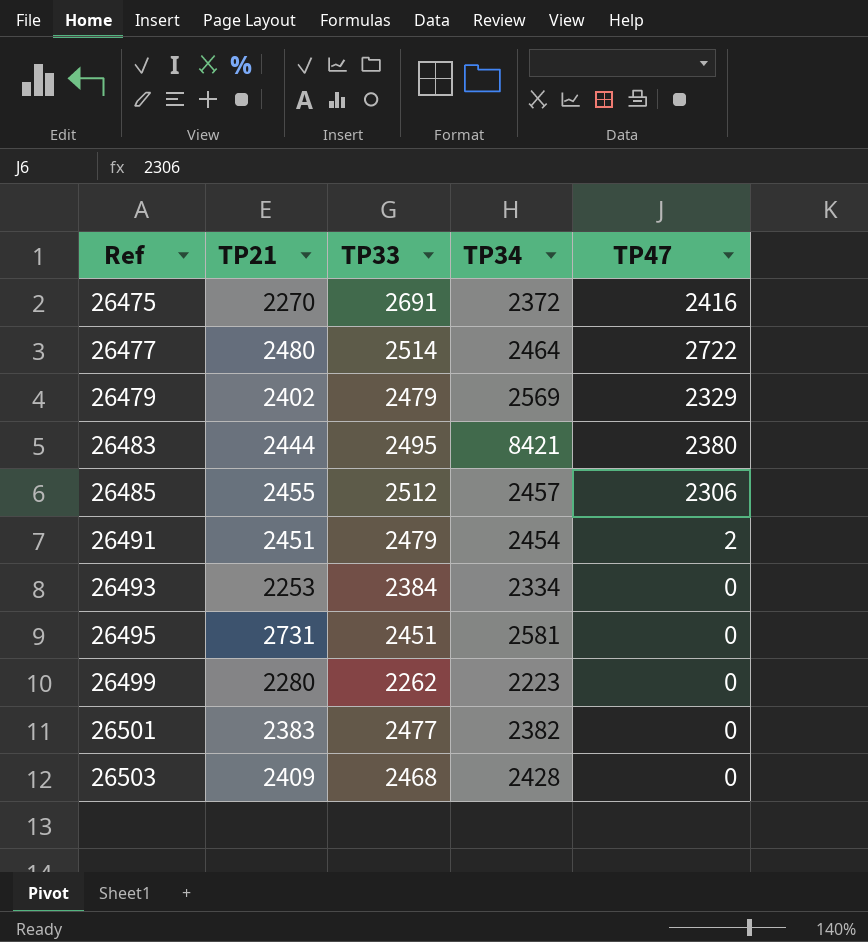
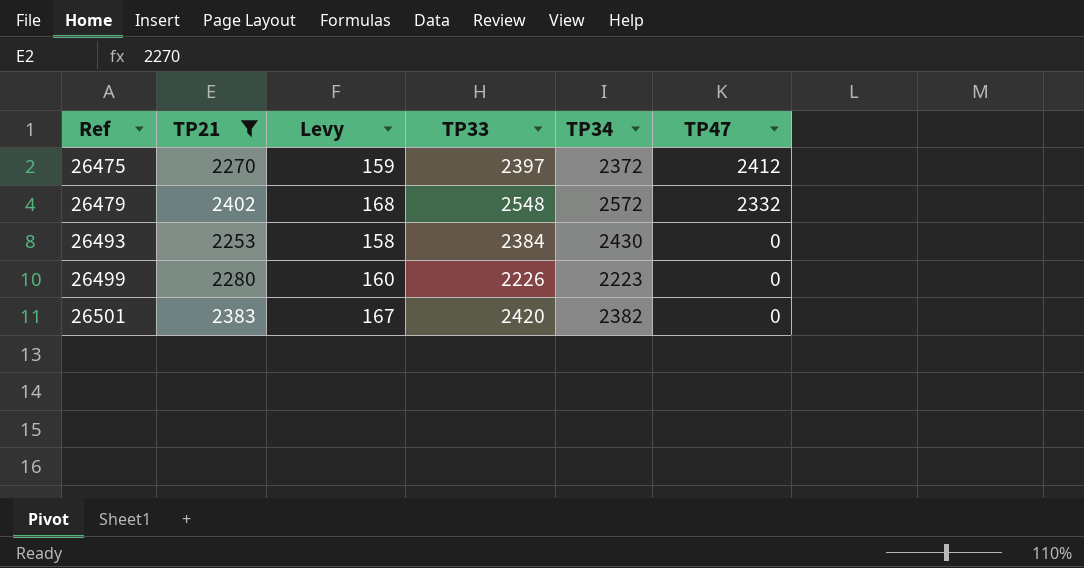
filter: none -> TP21 <= 2402
column Levy | formula: none -> [TP21] * 0.07
26475 | TP33: 2691 -> 2397
26475 | TP47: 2416 -> 2412
26479 | TP33: 2479 -> 2548
26479 | TP34: 2569 -> 2572
26479 | TP47: 2329 -> 2332
26493 | TP34: 2334 -> 2430
26499 | TP33: 2262 -> 2226
26501 | TP33: 2477 -> 2420

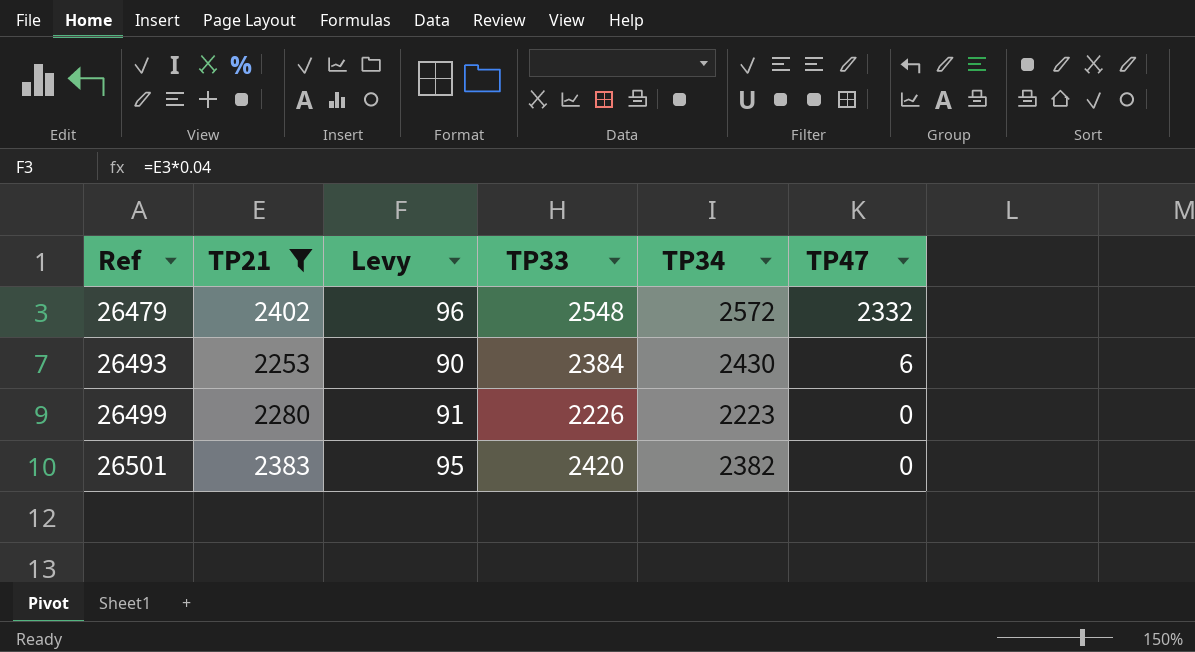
column Levy | formula: [TP21] * 0.07 -> [TP21] * 0.04
row 26475: 2270 | 159 | 2397 | 2372 | 2412 -> none
26493 | TP47: 0 -> 6

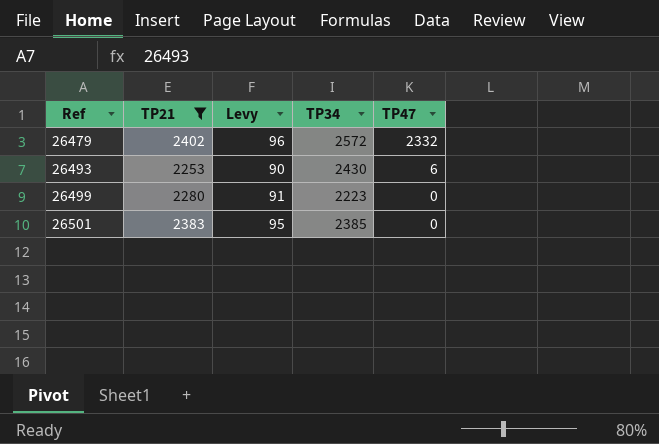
column TP33 | position: 4 -> none
26501 | TP34: 2382 -> 2385

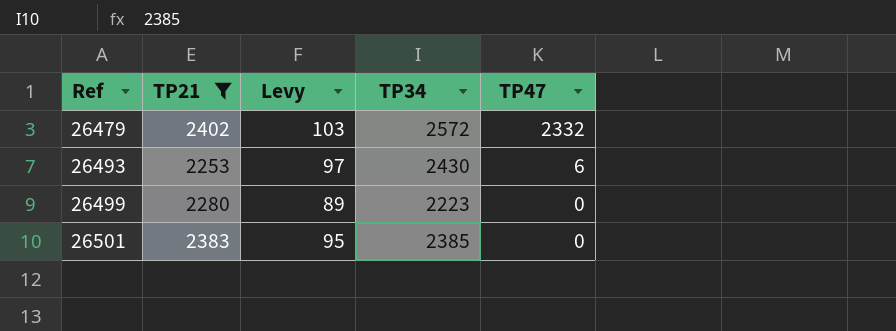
column Levy | formula: [TP21] * 0.04 -> [TP34] * 0.04

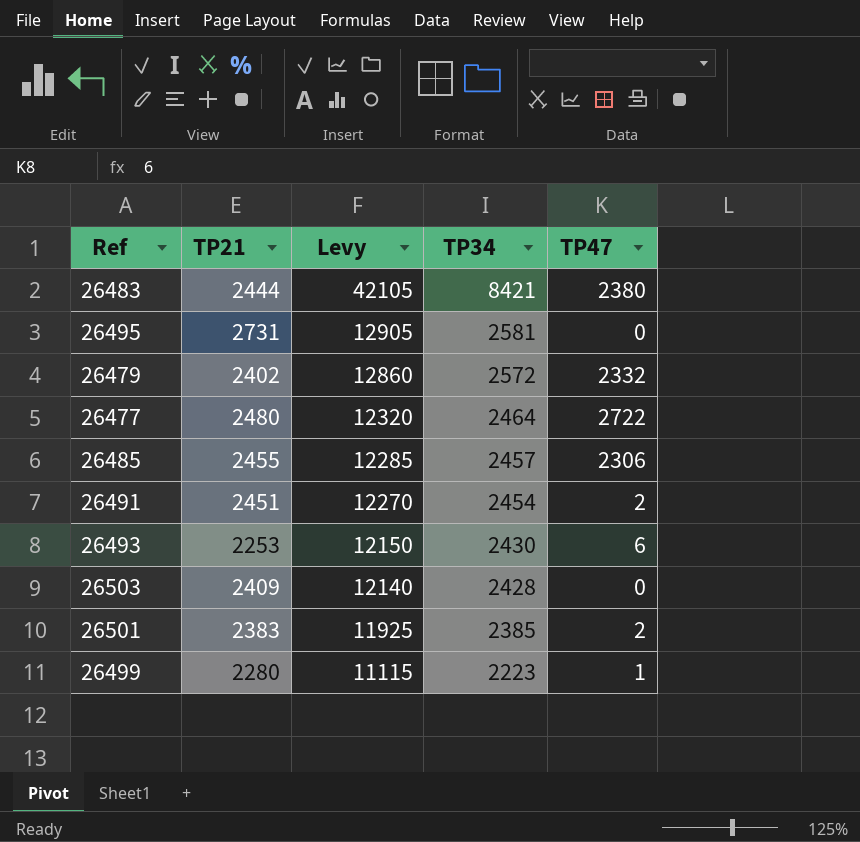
filter: TP21 <= 2402 -> none
row order: Ref ascending -> Levy descending
column Levy | formula: [TP34] * 0.04 -> [TP34] * 5
26501 | TP47: 0 -> 2
26499 | TP47: 0 -> 1

